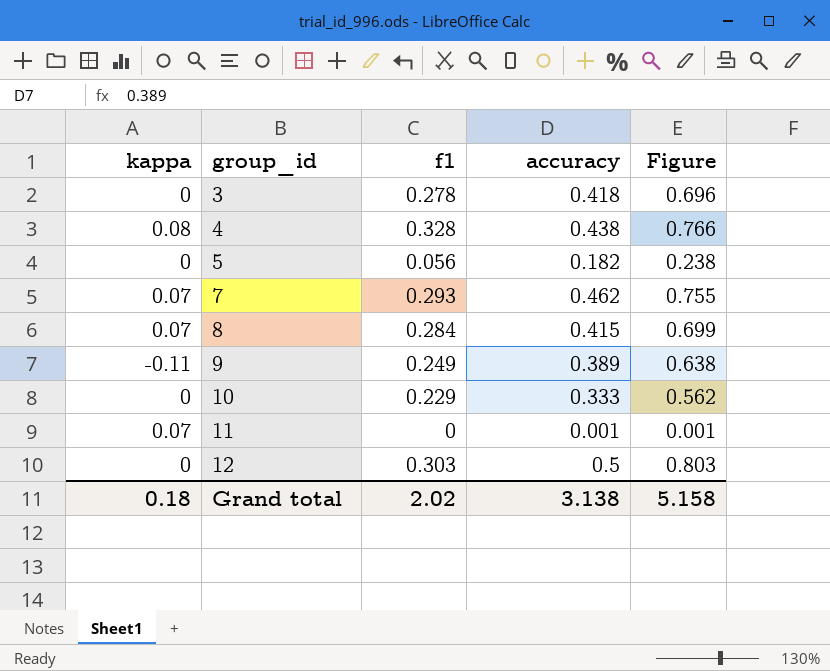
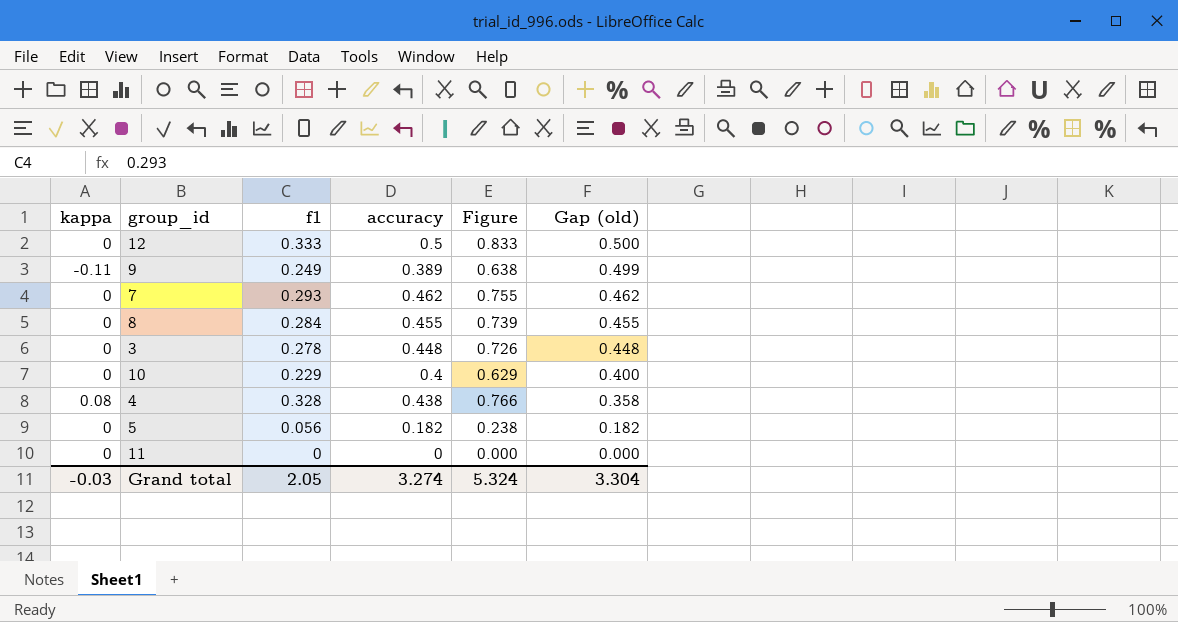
row order: group_id ascending -> Gap (old) descending
column Gap (old) | formula: none -> [accuracy] - [kappa]
12 | f1: 0.303 -> 0.333
12 | Figure: 0.803 -> 0.833
7 | kappa: 0.07 -> 0
8 | kappa: 0.07 -> 0
8 | accuracy: 0.415 -> 0.455
8 | Figure: 0.699 -> 0.739
3 | accuracy: 0.418 -> 0.448
3 | Figure: 0.696 -> 0.726
10 | accuracy: 0.333 -> 0.4
10 | Figure: 0.562 -> 0.629
11 | kappa: 0.07 -> 0
11 | accuracy: 0.001 -> 0
11 | Figure: 0.001 -> 0.000
Grand total | kappa: 0.18 -> -0.03
Grand total | f1: 2.02 -> 2.05
Grand total | accuracy: 3.138 -> 3.274
Grand total | Figure: 5.158 -> 5.324

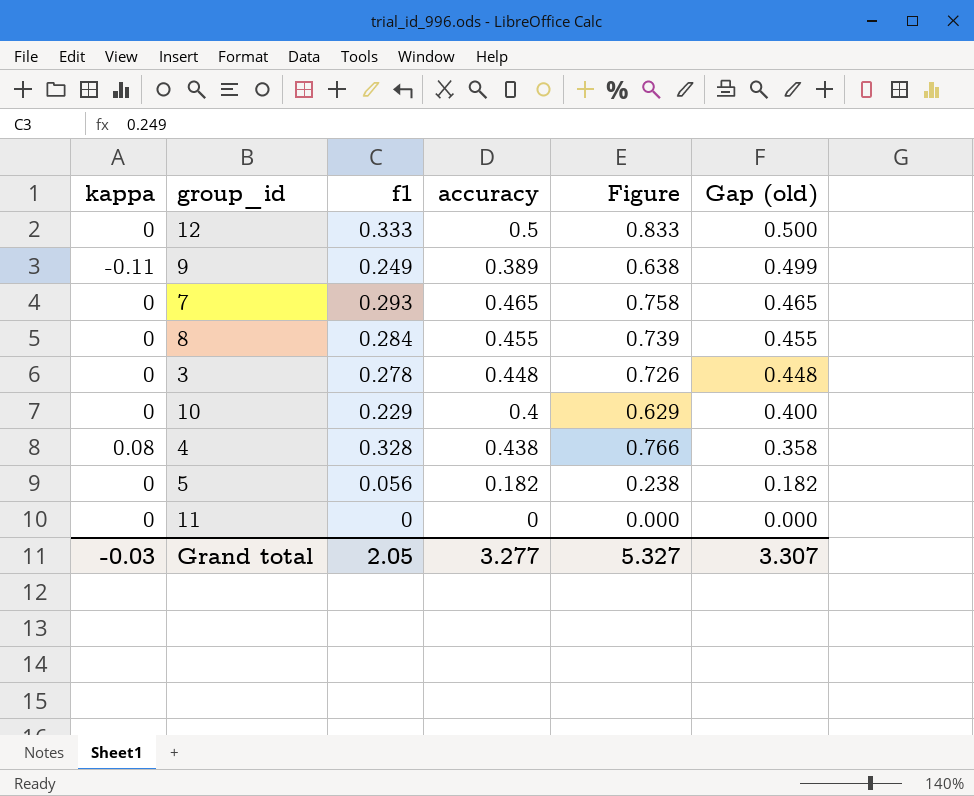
7 | accuracy: 0.462 -> 0.465
7 | Figure: 0.755 -> 0.758
7 | Gap (old): 0.462 -> 0.465
Grand total | accuracy: 3.274 -> 3.277
Grand total | Figure: 5.324 -> 5.327
Grand total | Gap (old): 3.304 -> 3.307

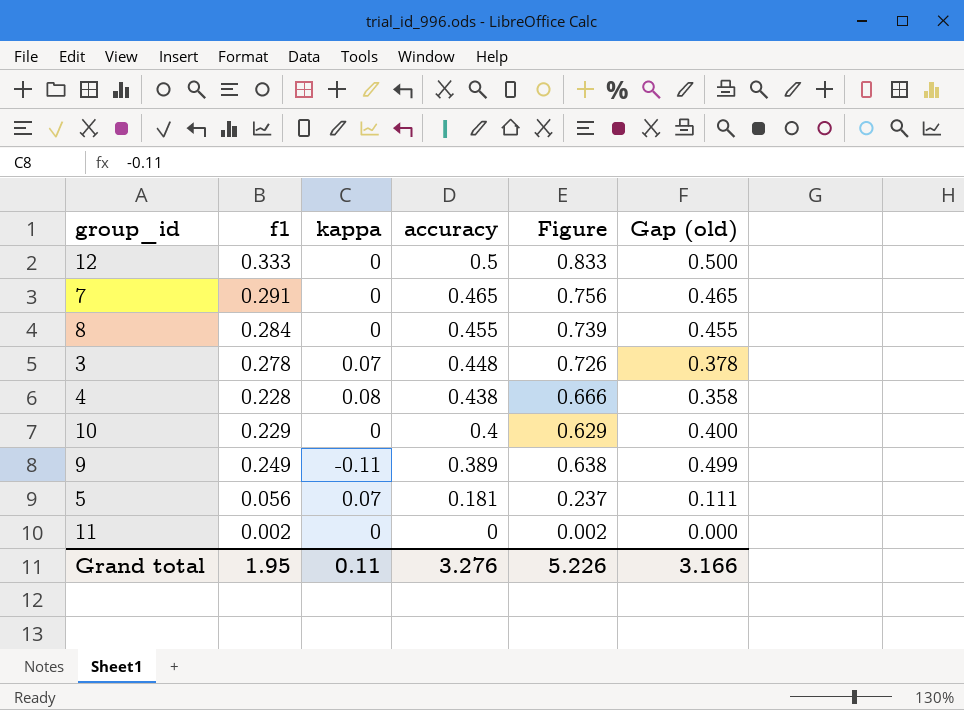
row order: Gap (old) descending -> accuracy descending
column kappa | position: 1 -> 3
7 | f1: 0.293 -> 0.291
7 | Figure: 0.758 -> 0.756
3 | kappa: 0 -> 0.07
3 | Gap (old): 0.448 -> 0.378
4 | f1: 0.328 -> 0.228
4 | Figure: 0.766 -> 0.666
5 | kappa: 0 -> 0.07
5 | accuracy: 0.182 -> 0.181
5 | Figure: 0.238 -> 0.237
5 | Gap (old): 0.182 -> 0.111
11 | f1: 0 -> 0.002
11 | Figure: 0.000 -> 0.002
Grand total | f1: 2.05 -> 1.95
Grand total | kappa: -0.03 -> 0.11
Grand total | accuracy: 3.277 -> 3.276
Grand total | Figure: 5.327 -> 5.226
Grand total | Gap (old): 3.307 -> 3.166

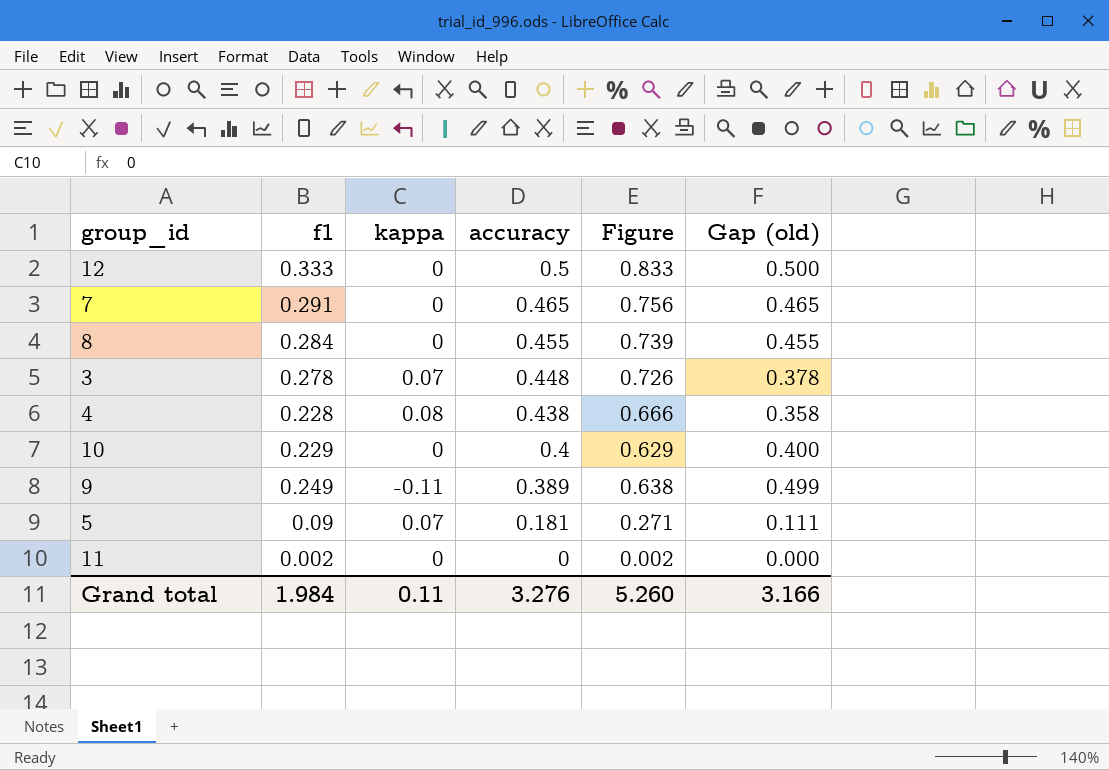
5 | f1: 0.056 -> 0.09
5 | Figure: 0.237 -> 0.271
Grand total | f1: 1.95 -> 1.984
Grand total | Figure: 5.226 -> 5.260

